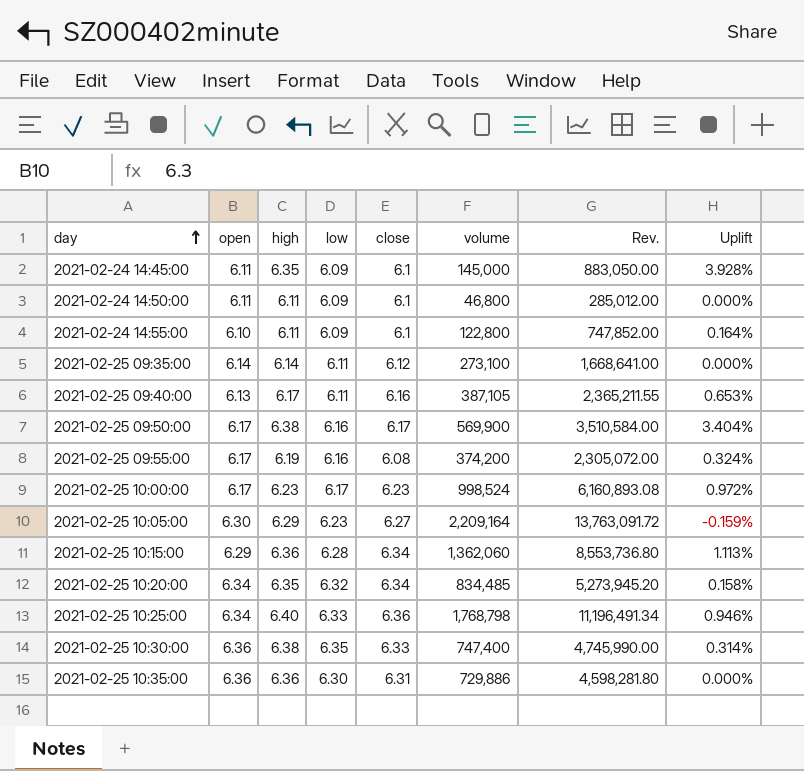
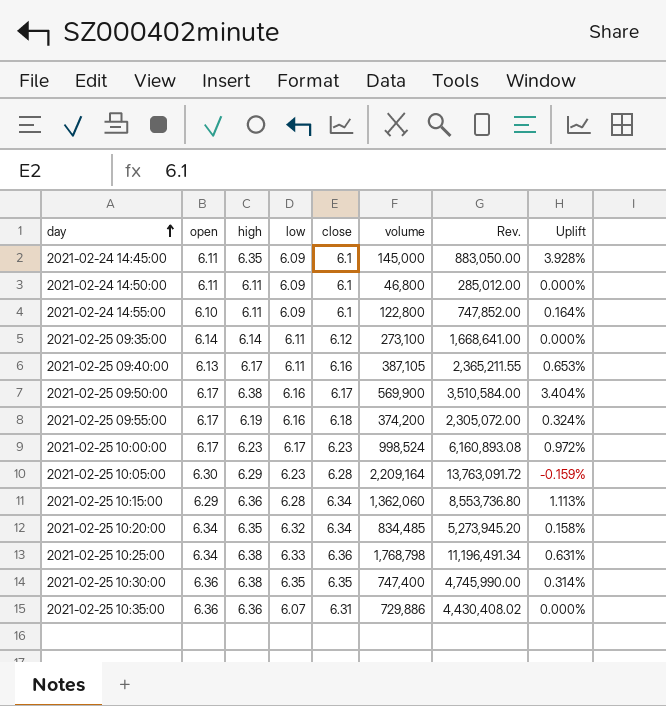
2021-02-25 09:55:00 | close: 6.08 -> 6.18
2021-02-25 10:05:00 | close: 6.27 -> 6.28
2021-02-25 10:25:00 | high: 6.40 -> 6.38
2021-02-25 10:25:00 | Uplift: 0.946% -> 0.631%
2021-02-25 10:30:00 | close: 6.33 -> 6.35
2021-02-25 10:35:00 | low: 6.30 -> 6.07
2021-02-25 10:35:00 | Rev.: 4,598,281.80 -> 4,430,408.02

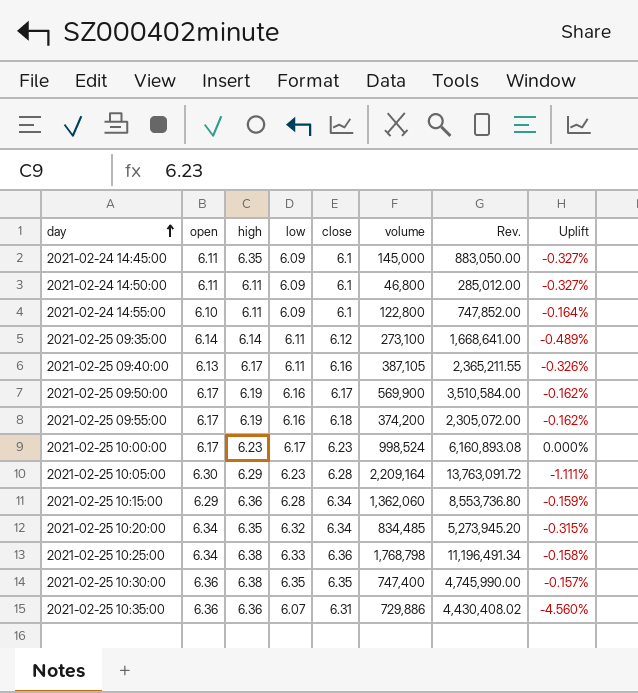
column Uplift | formula: ([high] - [open]) / [open] -> ([low] - [open]) / [open]
2021-02-25 09:50:00 | high: 6.38 -> 6.19

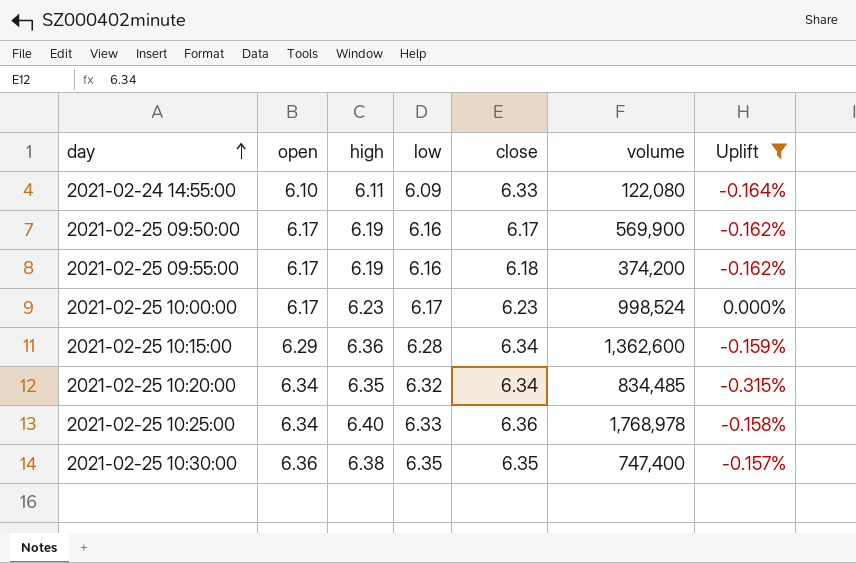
filter: none -> Uplift >= -0.315%
column Rev. | formula: [low] * [volume] -> none
2021-02-24 14:55:00 | close: 6.1 -> 6.33
2021-02-24 14:55:00 | volume: 122,800 -> 122,080
2021-02-25 10:15:00 | volume: 1,362,060 -> 1,362,600
2021-02-25 10:25:00 | high: 6.38 -> 6.40
2021-02-25 10:25:00 | volume: 1,768,798 -> 1,768,978

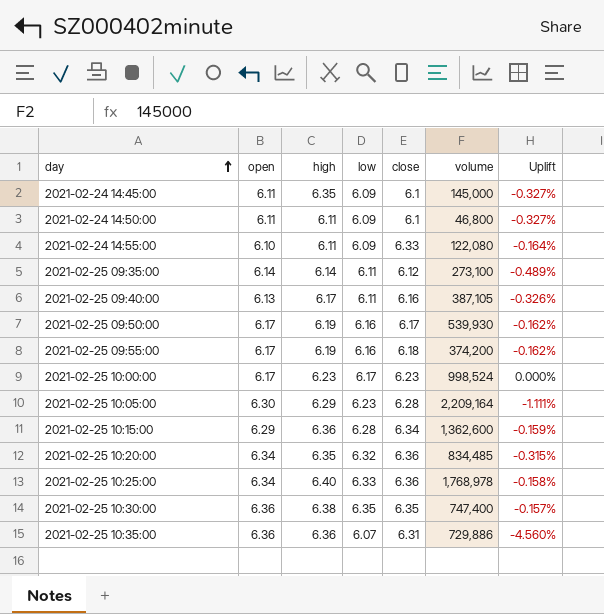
filter: Uplift >= -0.315% -> none
2021-02-25 09:50:00 | volume: 569,900 -> 539,930
2021-02-25 10:20:00 | close: 6.34 -> 6.36

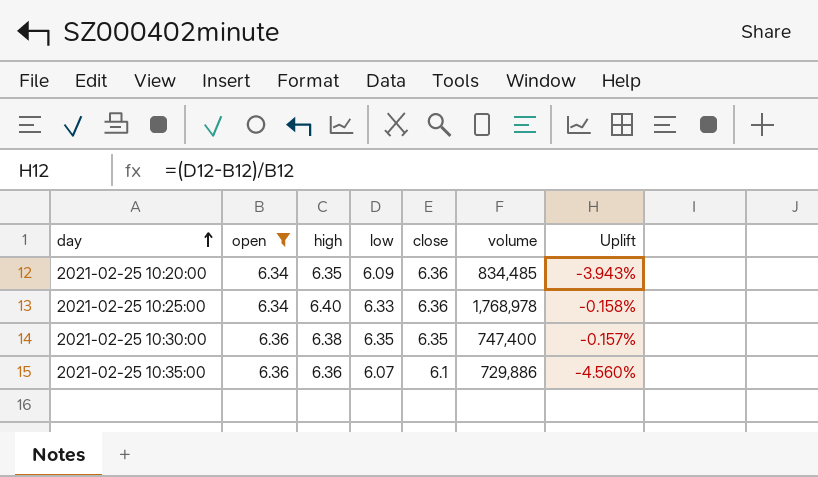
filter: none -> open >= 6.34
2021-02-25 10:20:00 | low: 6.32 -> 6.09
2021-02-25 10:20:00 | Uplift: -0.315% -> -3.943%
2021-02-25 10:35:00 | close: 6.31 -> 6.1

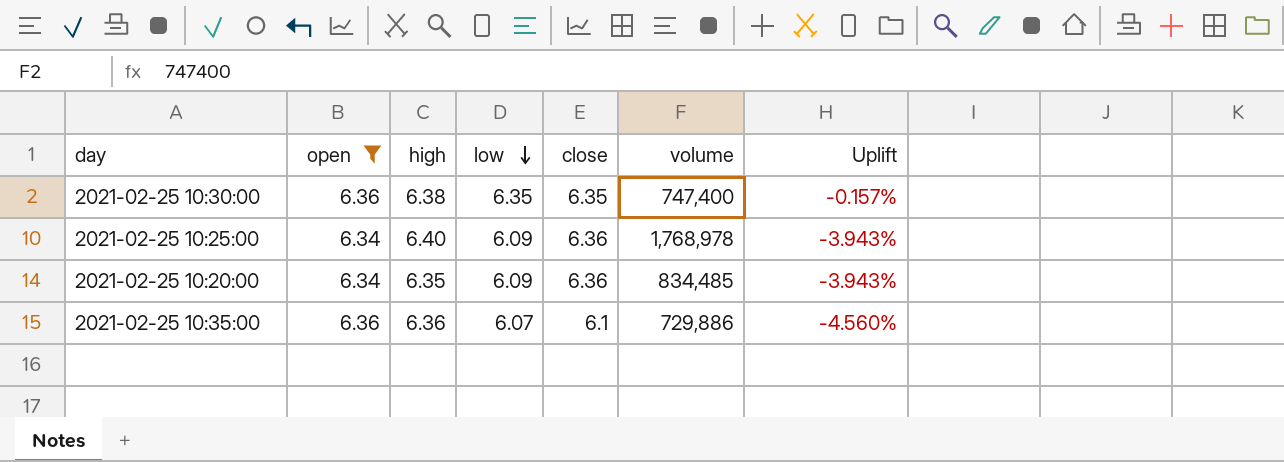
row order: day ascending -> low descending
2021-02-25 10:25:00 | low: 6.33 -> 6.09
2021-02-25 10:25:00 | Uplift: -0.158% -> -3.943%

